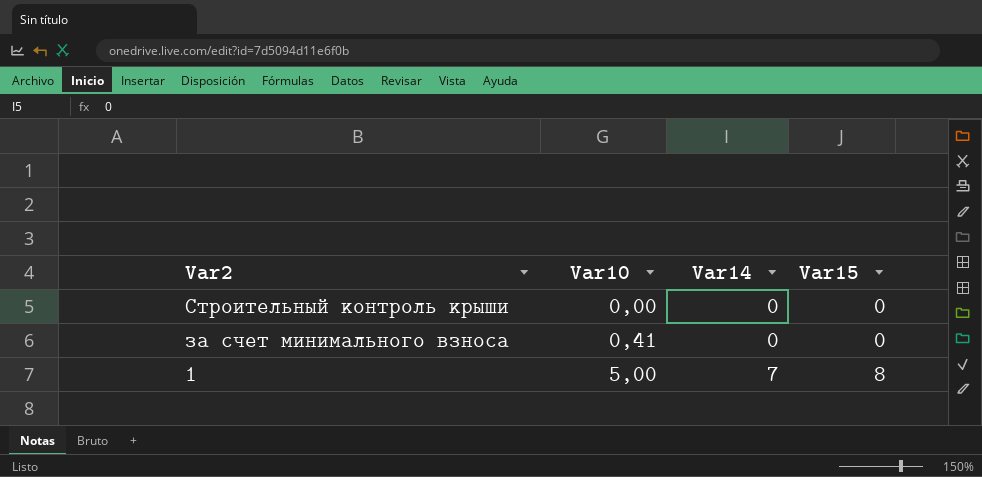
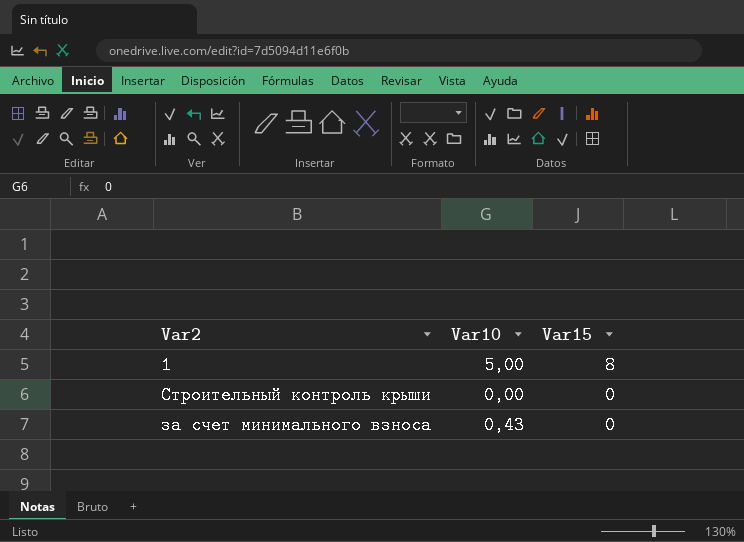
row order: Var2 descending -> Var15 descending
column Var14 | position: 3 -> none
за счет минимального взноса | Var10: 0,41 -> 0,43

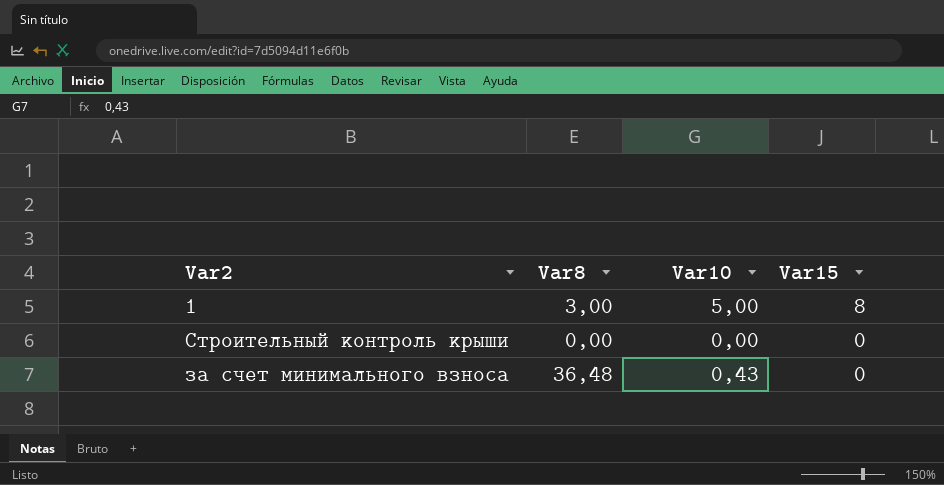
column Var8 | position: none -> 2

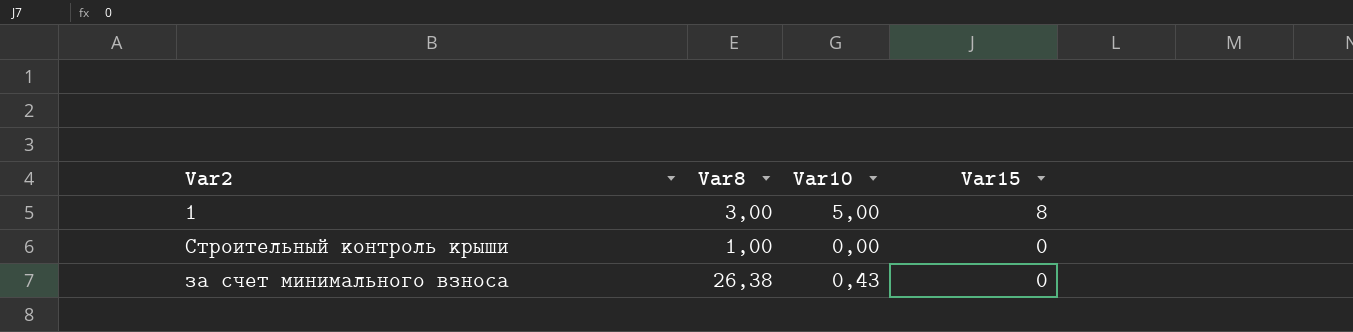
Строительный контроль крыши | Var8: 0,00 -> 1,00
за счет минимального взноса | Var8: 36,48 -> 26,38

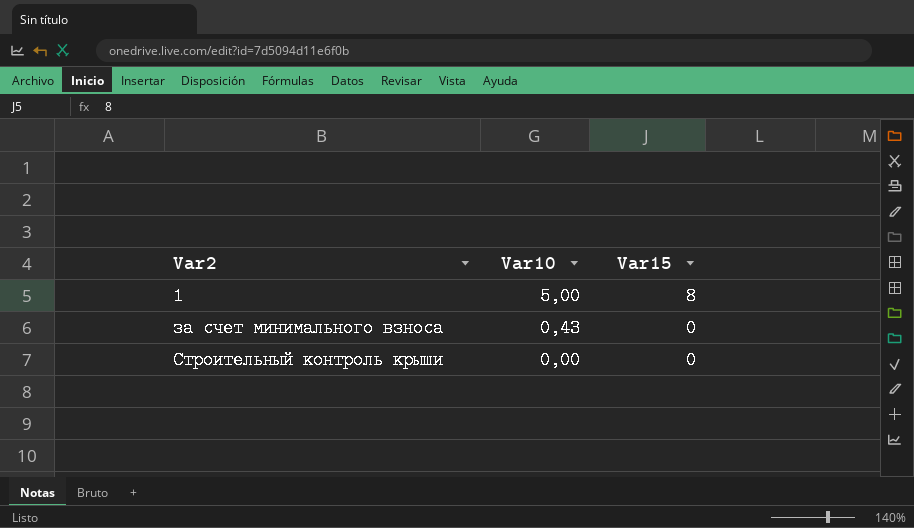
row order: Var15 descending -> Var2 ascending
column Var8 | position: 2 -> none

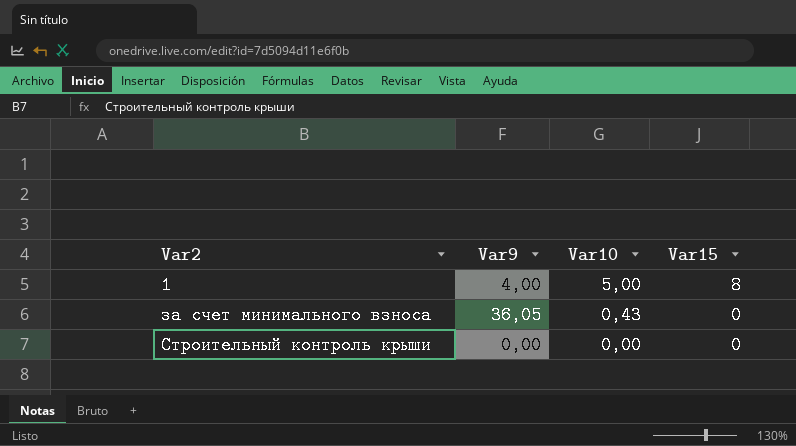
column Var9 | position: none -> 2

